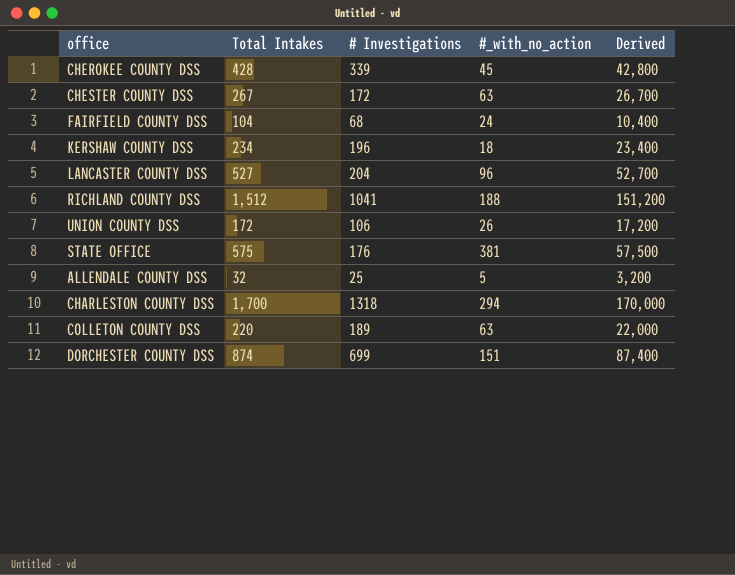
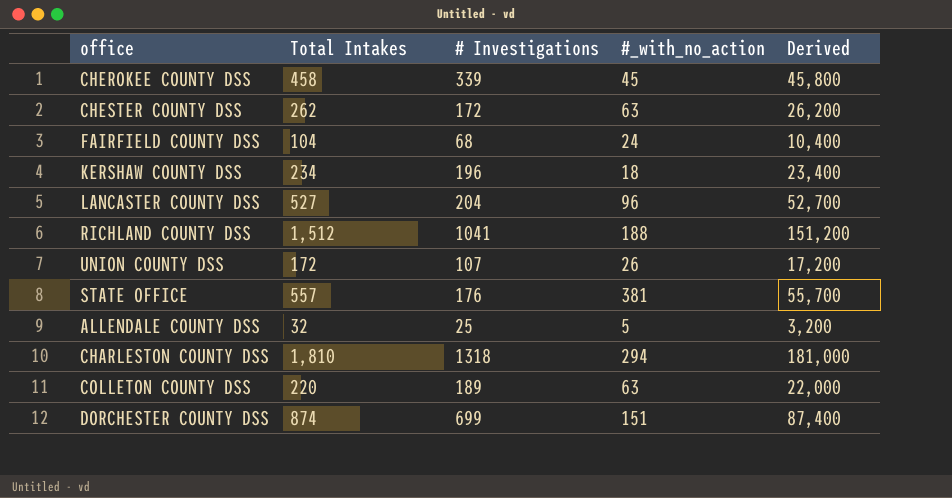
CHEROKEE COUNTY DSS | Total Intakes: 428 -> 458
CHEROKEE COUNTY DSS | Derived: 42,800 -> 45,800
CHESTER COUNTY DSS | Total Intakes: 267 -> 262
CHESTER COUNTY DSS | Derived: 26,700 -> 26,200
UNION COUNTY DSS | # Investigations: 106 -> 107
STATE OFFICE | Total Intakes: 575 -> 557
STATE OFFICE | Derived: 57,500 -> 55,700
CHARLESTON COUNTY DSS | Total Intakes: 1,700 -> 1,810
CHARLESTON COUNTY DSS | Derived: 170,000 -> 181,000

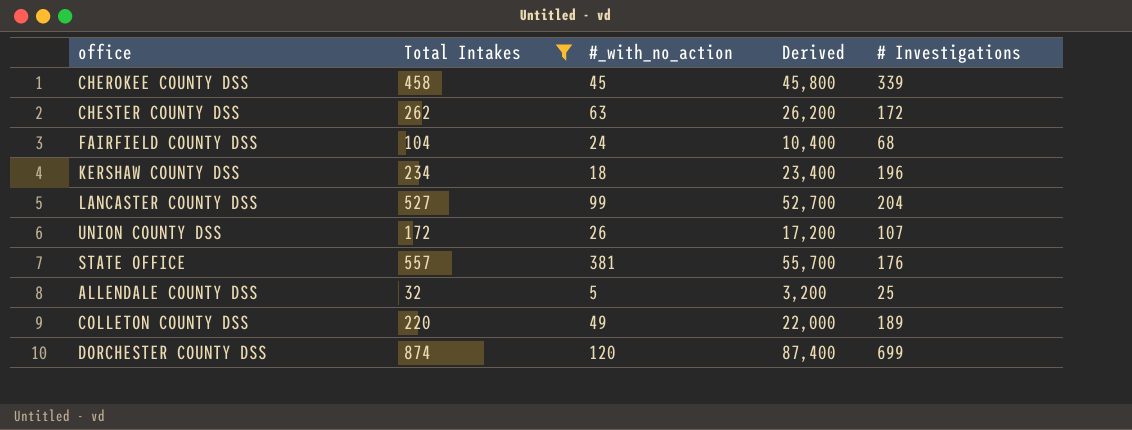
filter: none -> Total Intakes <= 874
column # Investigations | position: 3 -> 5
LANCASTER COUNTY DSS | #_with_no_action: 96 -> 99
COLLETON COUNTY DSS | #_with_no_action: 63 -> 49
DORCHESTER COUNTY DSS | #_with_no_action: 151 -> 120

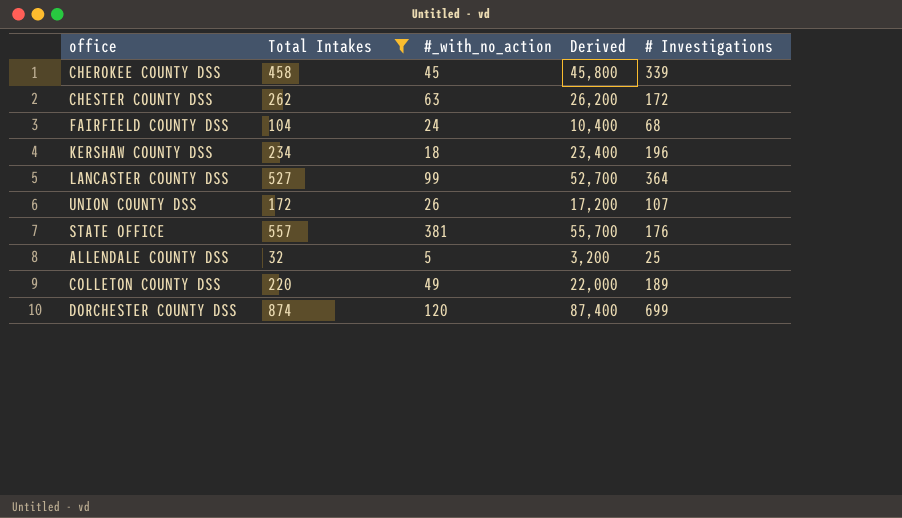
LANCASTER COUNTY DSS | # Investigations: 204 -> 364

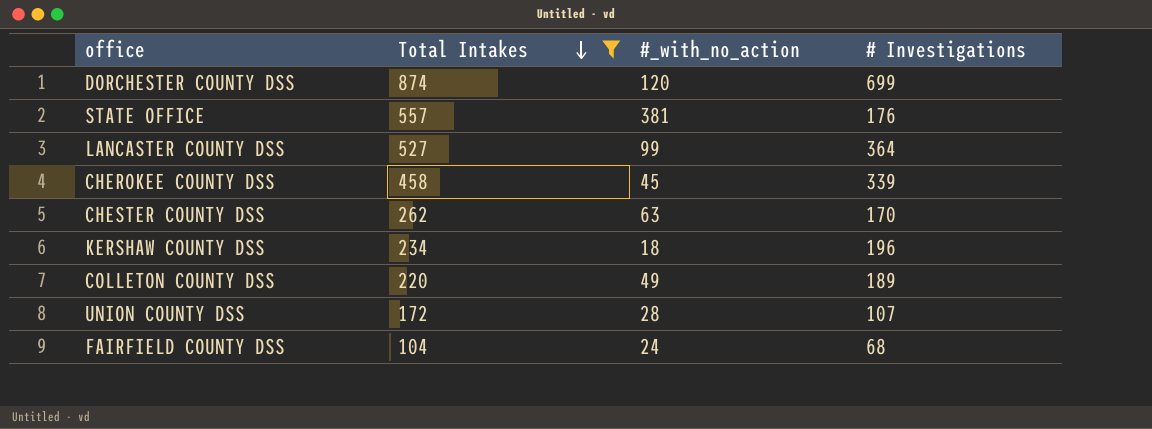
row order: none -> Total Intakes descending
column Derived | formula: [Total Intakes] * 100 -> none
row ALLENDALE COUNTY DSS: 32 | 5 | 3,200 | 25 -> none
CHESTER COUNTY DSS | # Investigations: 172 -> 170
UNION COUNTY DSS | #_with_no_action: 26 -> 28

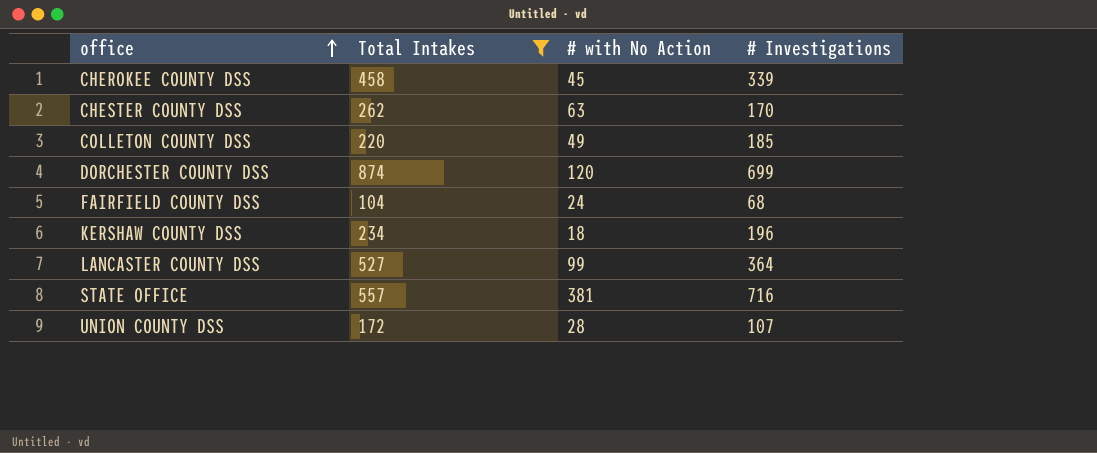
row order: Total Intakes descending -> office ascending
column name: #_with_no_action -> # with No Action
COLLETON COUNTY DSS | # Investigations: 189 -> 185
STATE OFFICE | # Investigations: 176 -> 716

